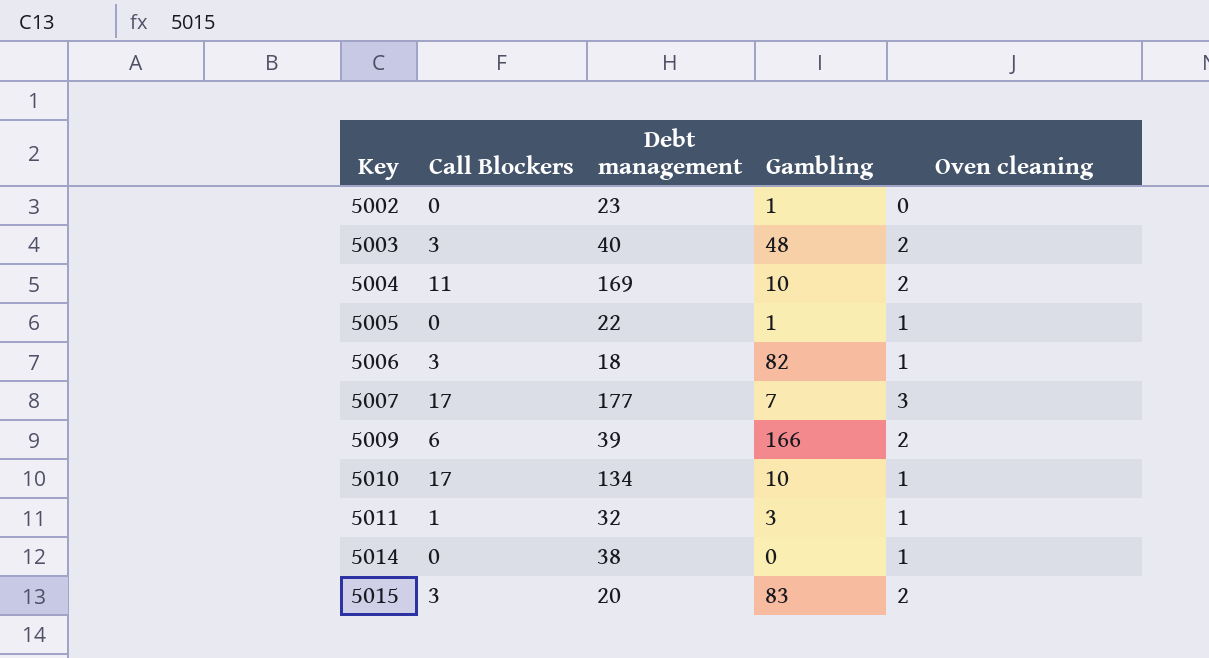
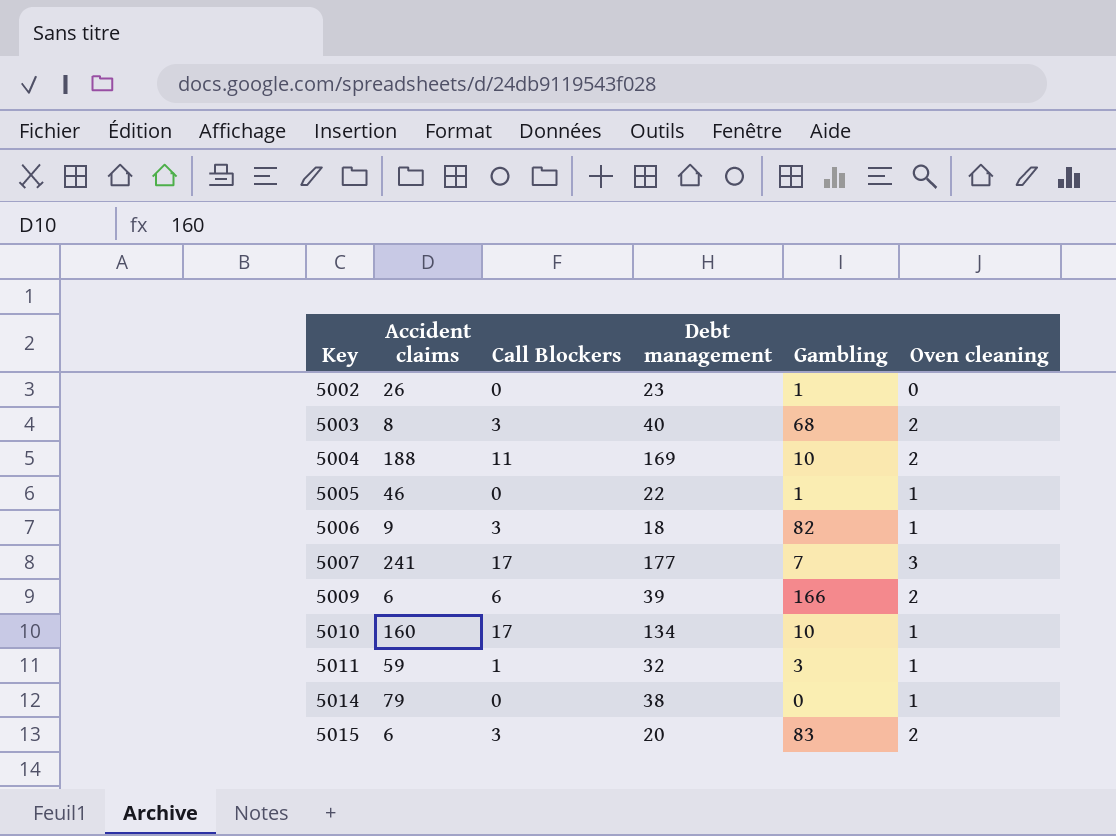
column Accident claims | position: none -> 2
5003 | Gambling: 48 -> 68

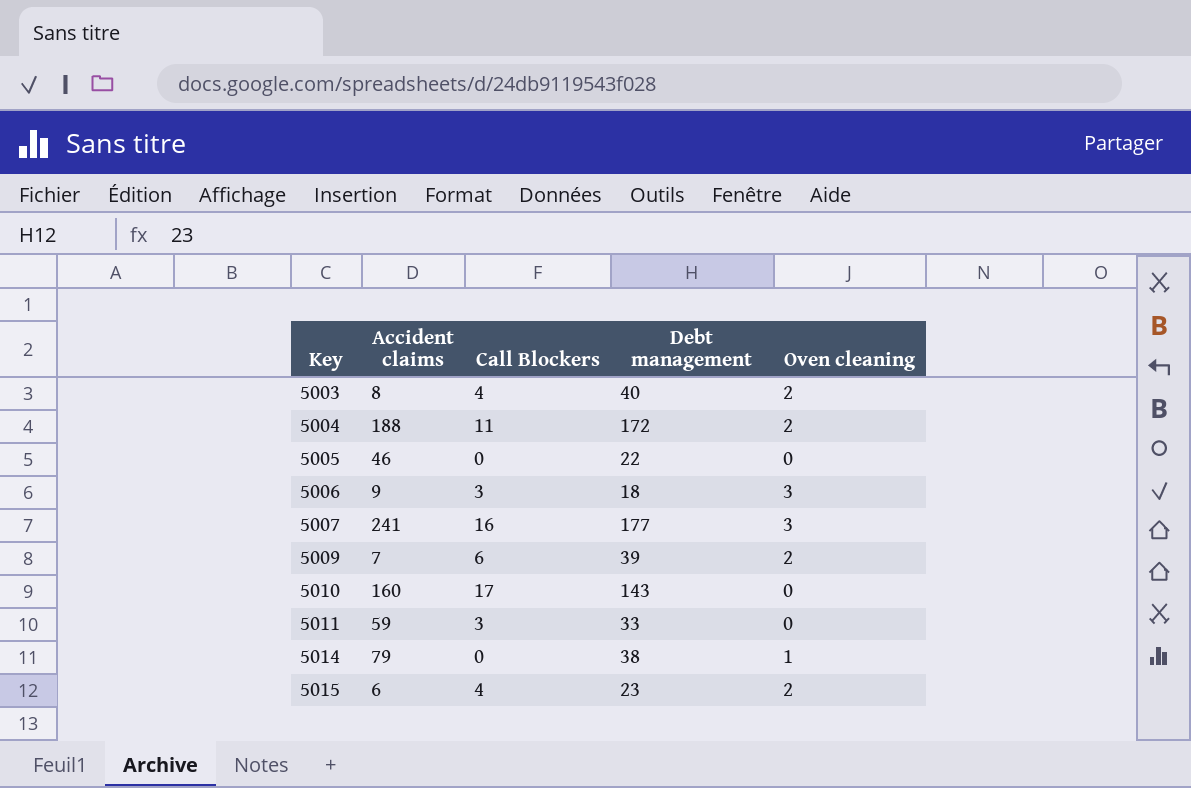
column Gambling | position: 5 -> none
row 5002: 26 | 0 | 23 | 1 | 0 -> none
5003 | Call Blockers: 3 -> 4
5004 | Debt management: 169 -> 172
5005 | Oven cleaning: 1 -> 0
5006 | Oven cleaning: 1 -> 3
5007 | Call Blockers: 17 -> 16
5009 | Accident claims: 6 -> 7
5010 | Debt management: 134 -> 143
5010 | Oven cleaning: 1 -> 0
5011 | Call Blockers: 1 -> 3
5011 | Debt management: 32 -> 33
5011 | Oven cleaning: 1 -> 0
5015 | Call Blockers: 3 -> 4
5015 | Debt management: 20 -> 23

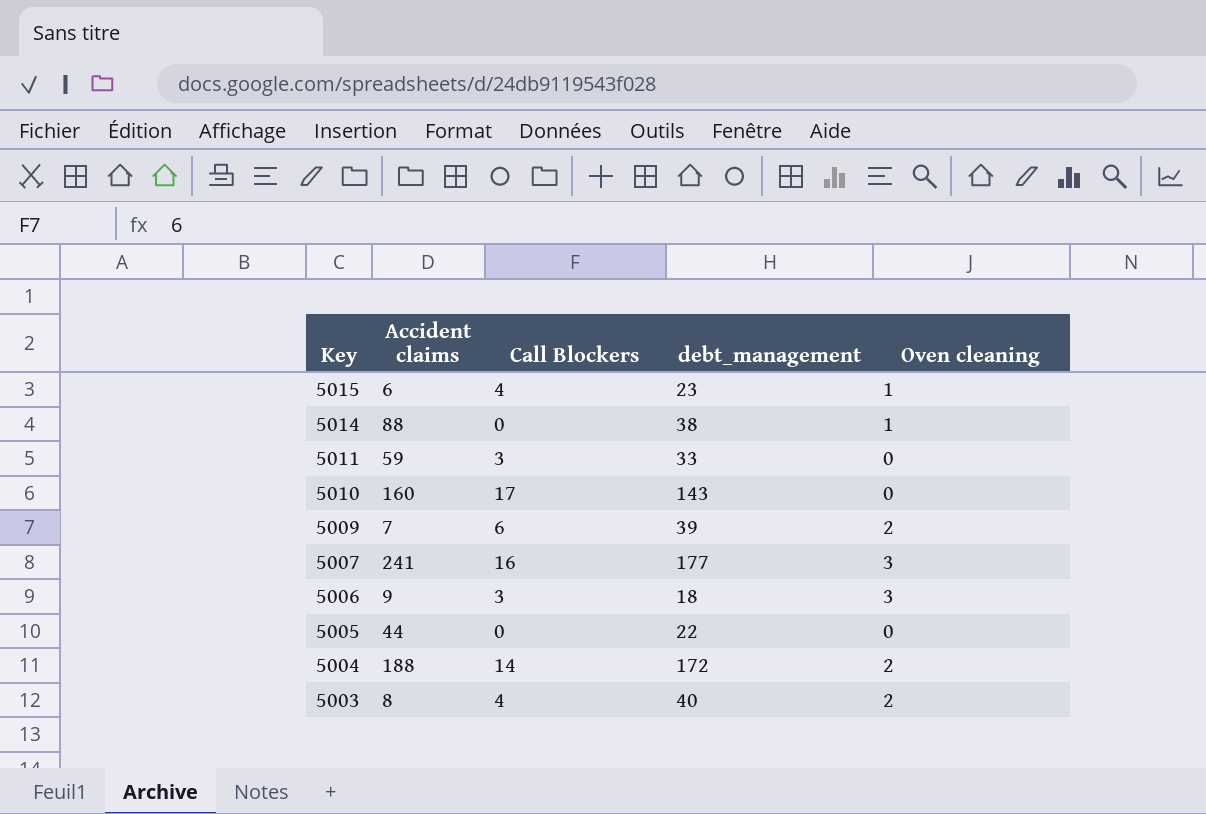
row order: Key ascending -> Key descending
column name: Debt management -> debt_management
5015 | Oven cleaning: 2 -> 1
5014 | Accident claims: 79 -> 88
5005 | Accident claims: 46 -> 44
5004 | Call Blockers: 11 -> 14

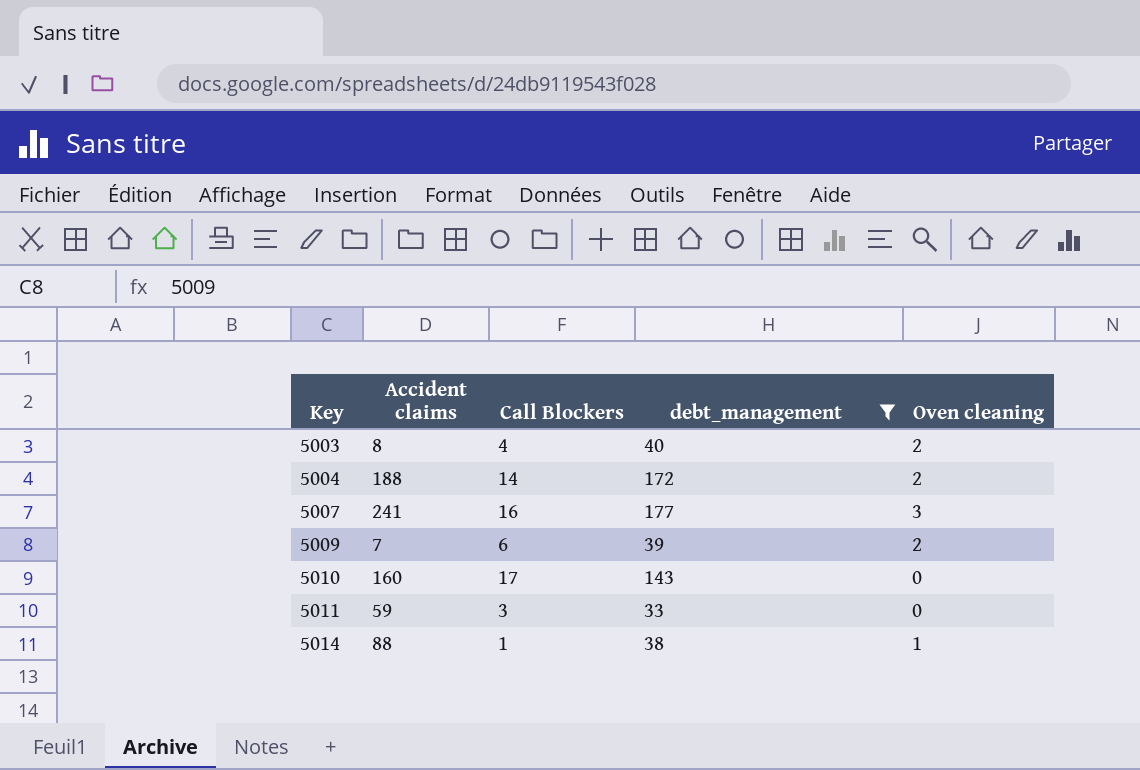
filter: none -> debt_management >= 33
row order: Key descending -> Key ascending
5014 | Call Blockers: 0 -> 1

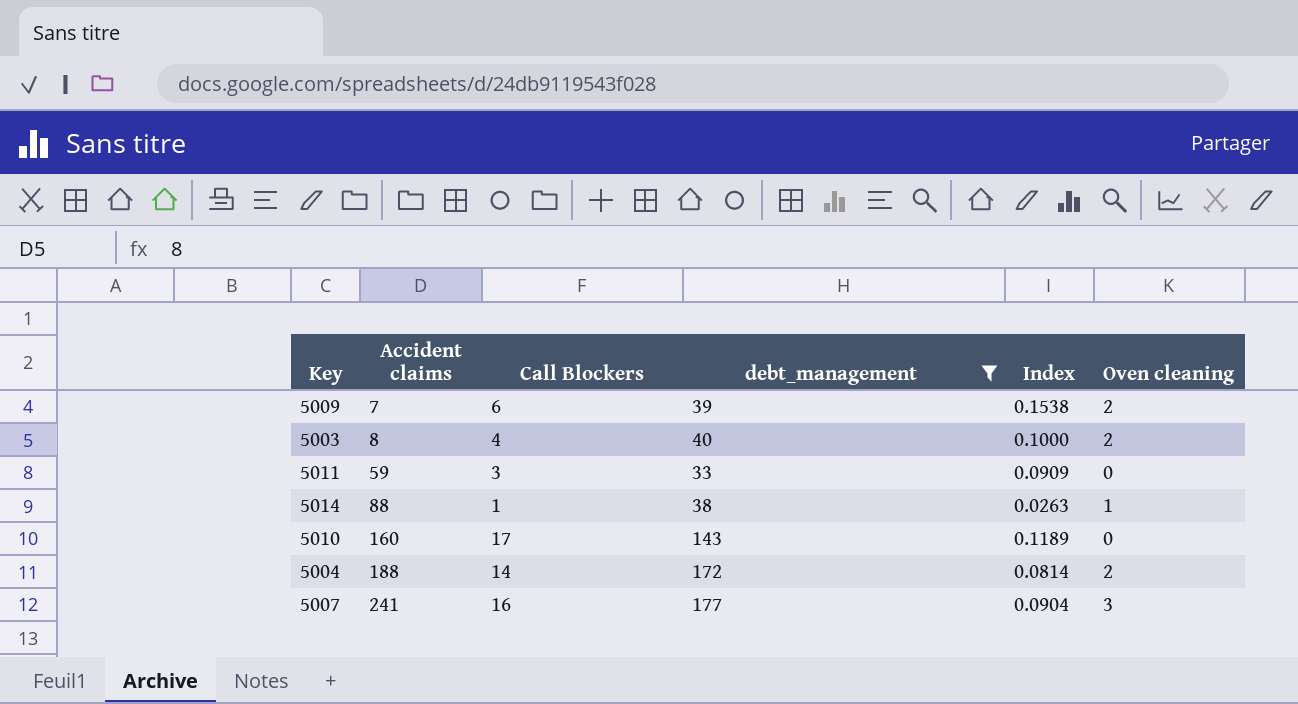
row order: Key ascending -> Accident claims ascending
column Index | formula: none -> [Call Blockers] / [debt_management]

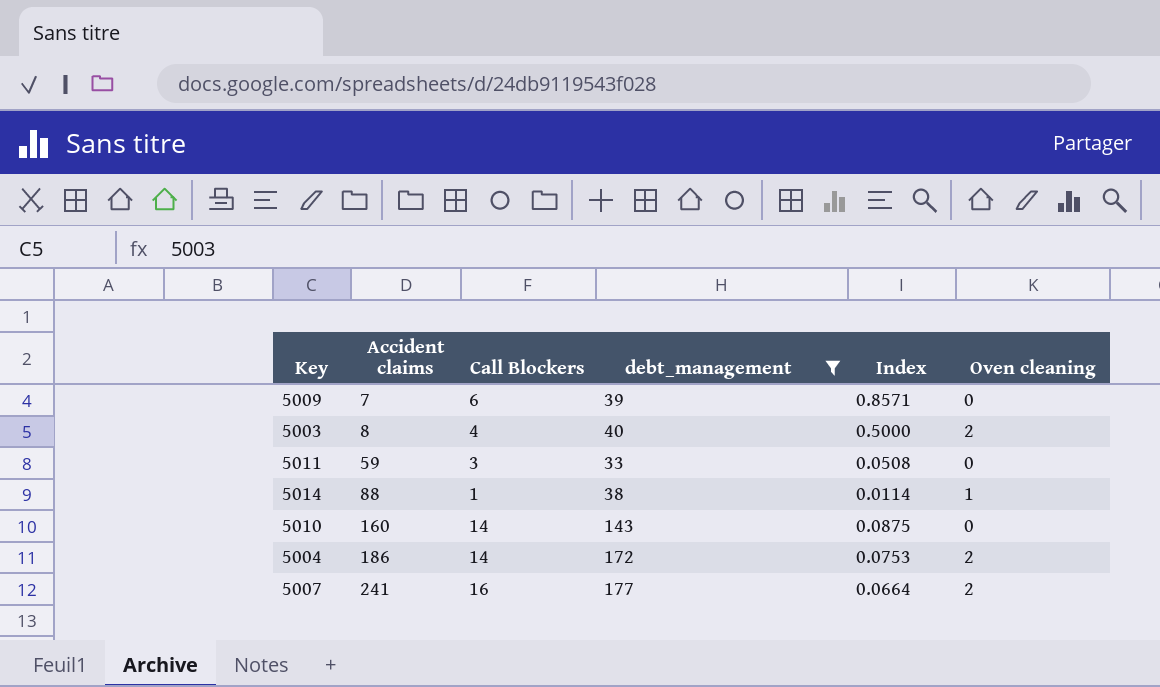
column Index | formula: [Call Blockers] / [debt_management] -> [Call Blockers] / [Accident claims]
5009 | Oven cleaning: 2 -> 0
5010 | Call Blockers: 17 -> 14
5004 | Accident claims: 188 -> 186
5007 | Oven cleaning: 3 -> 2

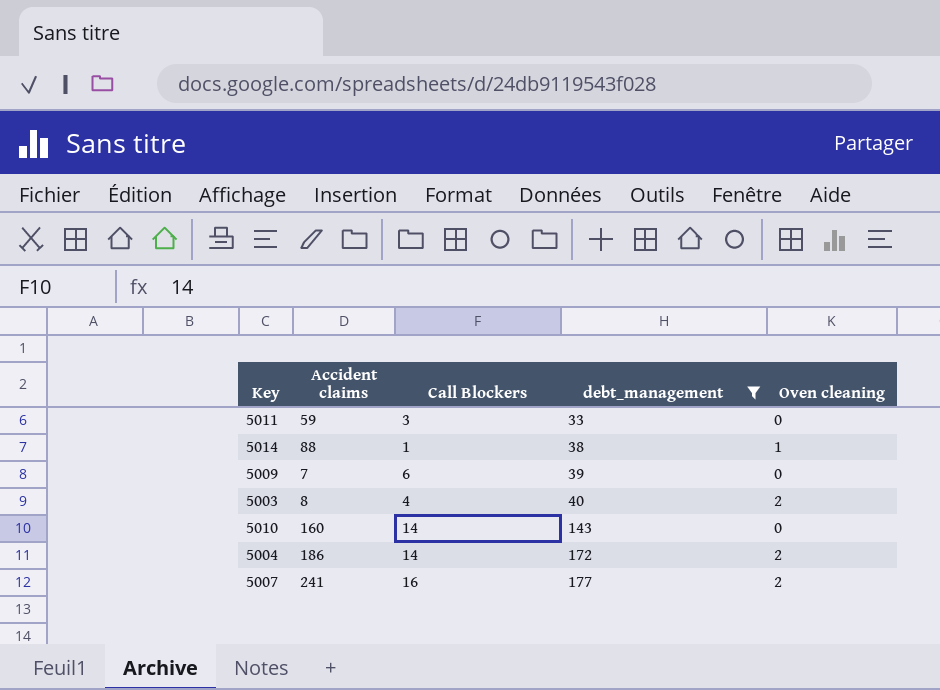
row order: Accident claims ascending -> debt_management ascending
column Index | formula: [Call Blockers] / [Accident claims] -> none

